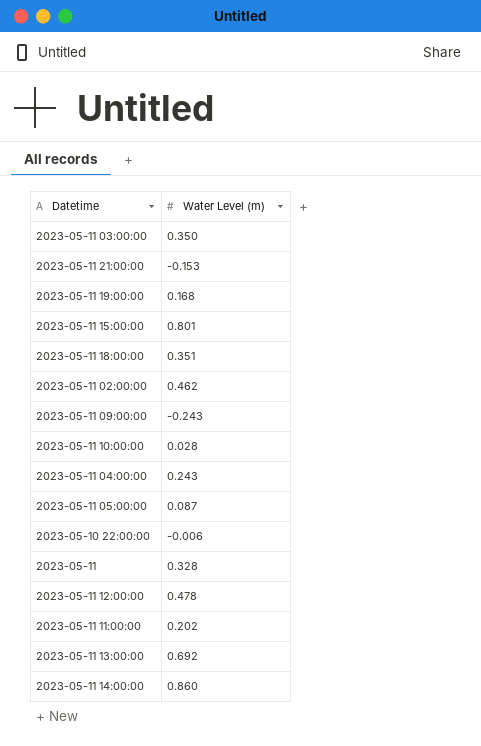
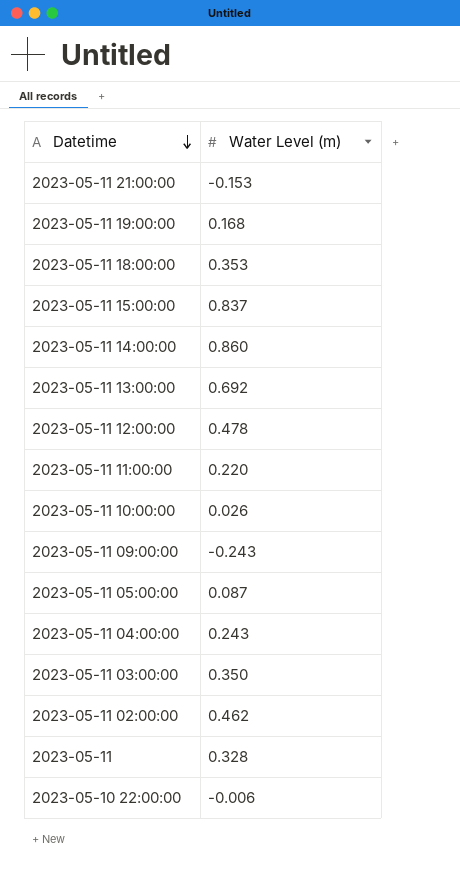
row order: none -> Datetime descending
2023-05-11 18:00:00 | Water Level (m): 0.351 -> 0.353
2023-05-11 15:00:00 | Water Level (m): 0.801 -> 0.837
2023-05-11 11:00:00 | Water Level (m): 0.202 -> 0.220
2023-05-11 10:00:00 | Water Level (m): 0.028 -> 0.026

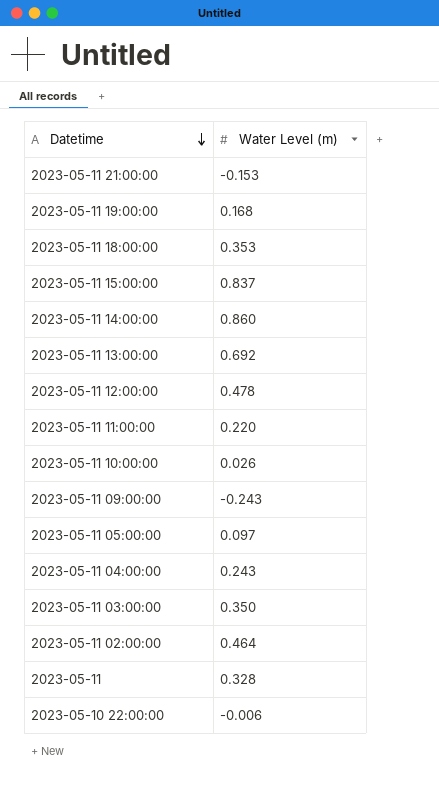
2023-05-11 05:00:00 | Water Level (m): 0.087 -> 0.097
2023-05-11 02:00:00 | Water Level (m): 0.462 -> 0.464

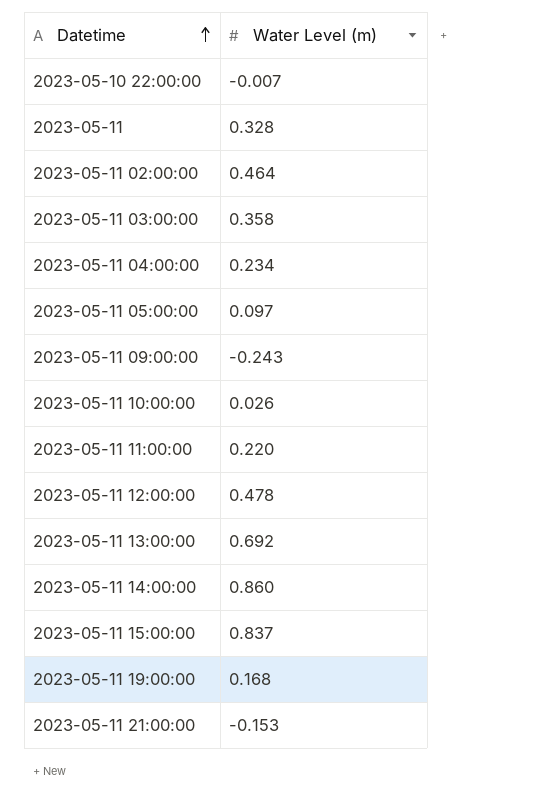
row order: Datetime descending -> Datetime ascending
row 2023-05-11 18:00:00: 0.353 -> none
2023-05-10 22:00:00 | Water Level (m): -0.006 -> -0.007
2023-05-11 03:00:00 | Water Level (m): 0.350 -> 0.358
2023-05-11 04:00:00 | Water Level (m): 0.243 -> 0.234

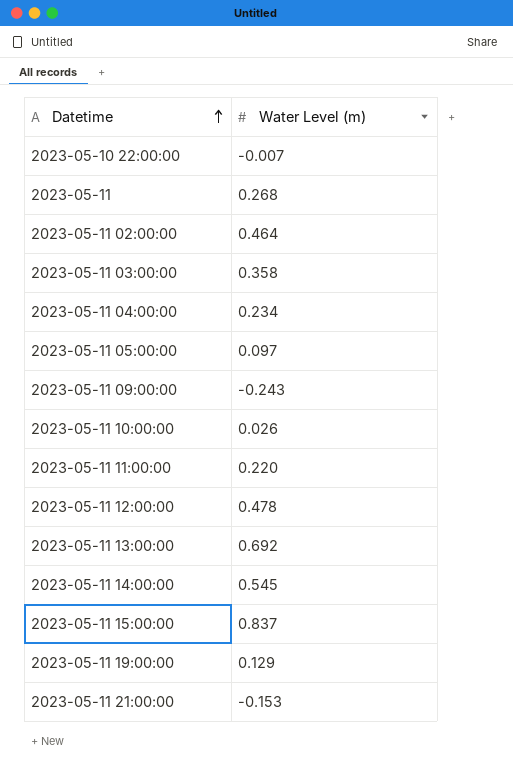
2023-05-11 | Water Level (m): 0.328 -> 0.268
2023-05-11 14:00:00 | Water Level (m): 0.860 -> 0.545
2023-05-11 19:00:00 | Water Level (m): 0.168 -> 0.129

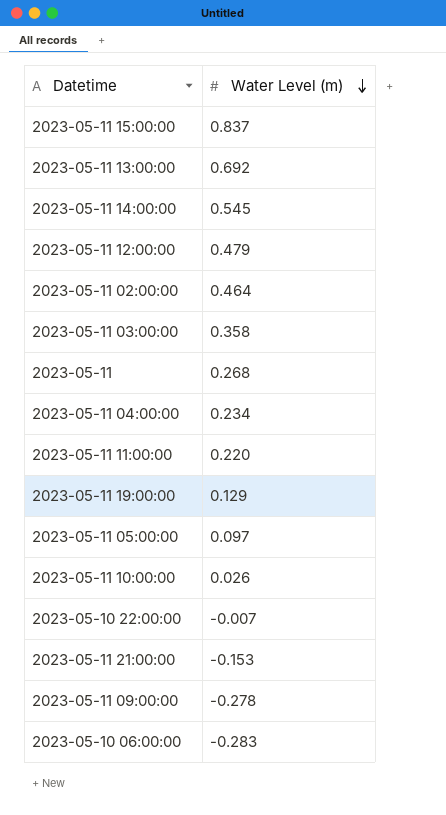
row order: Datetime ascending -> Water Level (m) descending
2023-05-11 12:00:00 | Water Level (m): 0.478 -> 0.479
2023-05-11 09:00:00 | Water Level (m): -0.243 -> -0.278
row 2023-05-10 06:00:00: none -> -0.283

